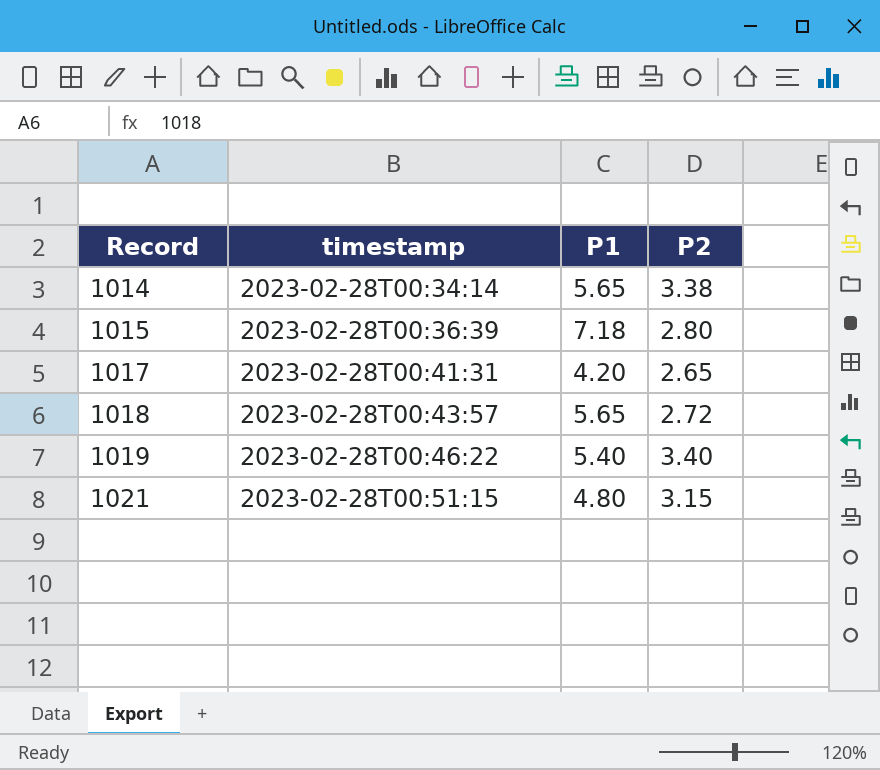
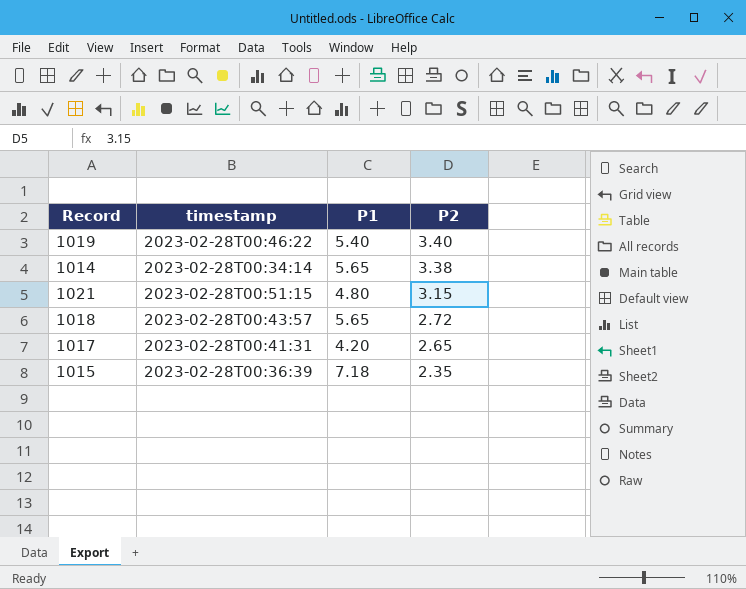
row order: Record ascending -> P2 descending
1015 | P2: 2.80 -> 2.35

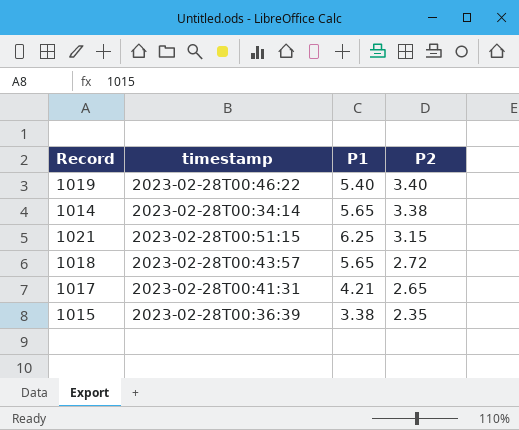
1021 | P1: 4.80 -> 6.25
1017 | P1: 4.20 -> 4.21
1015 | P1: 7.18 -> 3.38

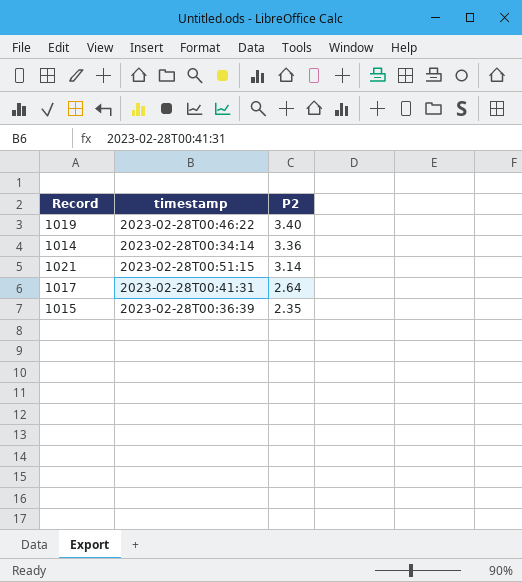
column P1 | position: 3 -> none
row 1018: 2023-02-28T00:43:57 | 5.65 | 2.72 -> none
1014 | P2: 3.38 -> 3.36
1021 | P2: 3.15 -> 3.14
1017 | P2: 2.65 -> 2.64

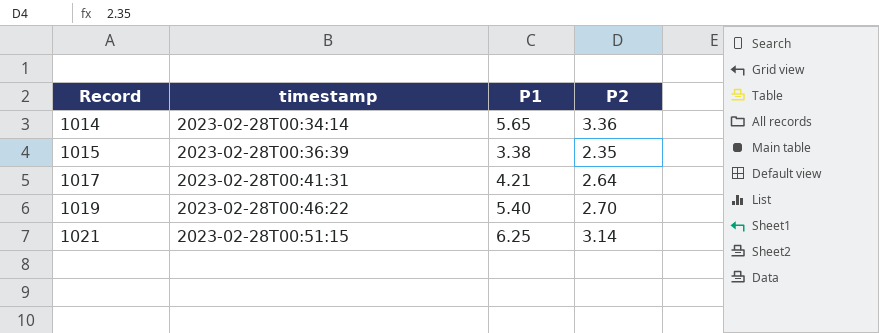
row order: P2 descending -> Record ascending
column P1 | position: none -> 3
1019 | P2: 3.40 -> 2.70

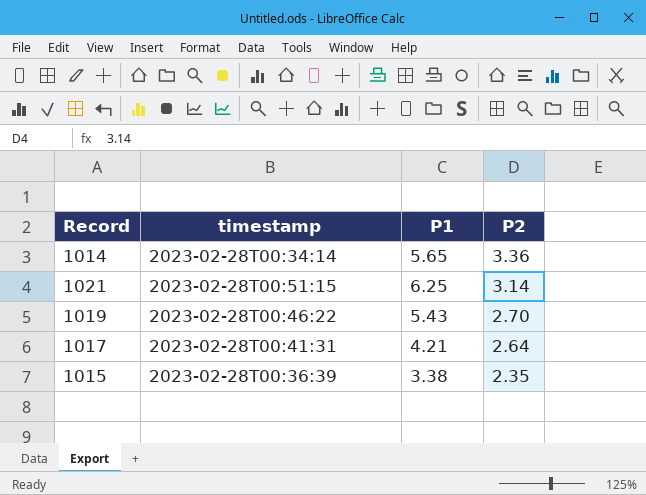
row order: Record ascending -> P2 descending
1019 | P1: 5.40 -> 5.43

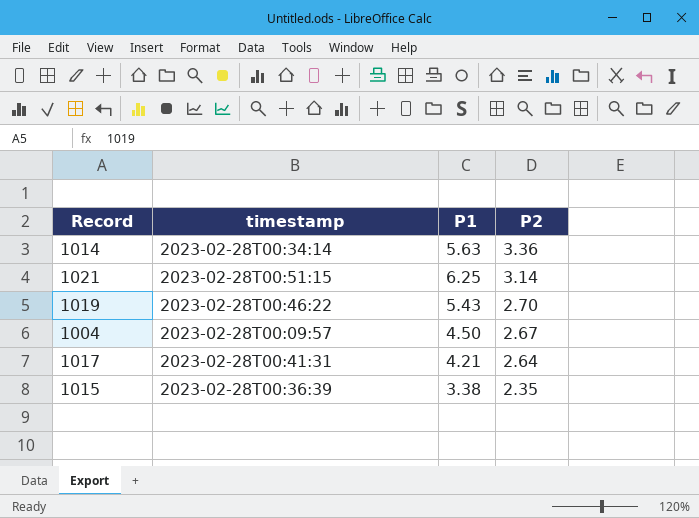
1014 | P1: 5.65 -> 5.63
row 1004: none -> 2023-02-28T00:09:57 | 4.50 | 2.67

